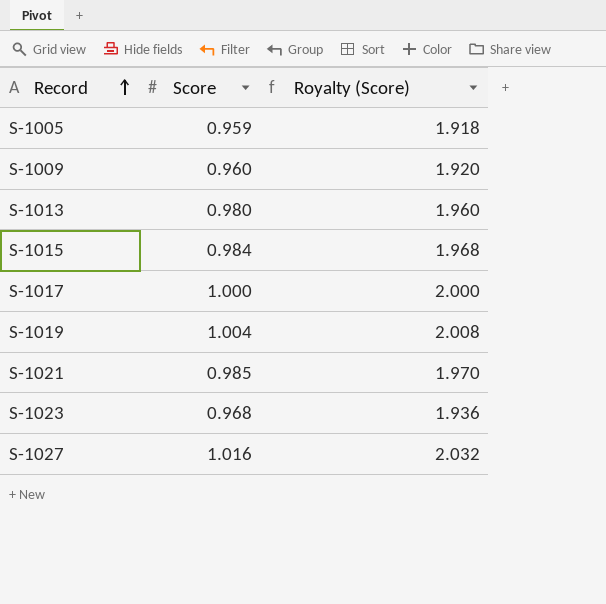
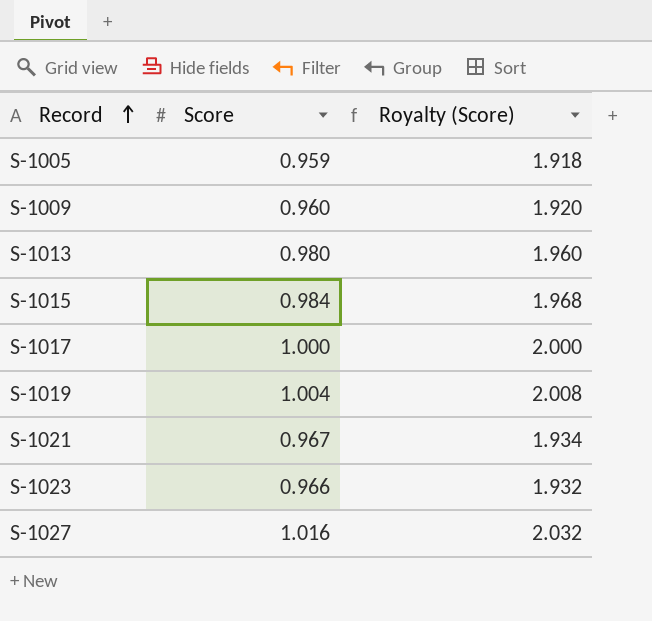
S-1021 | Score: 0.985 -> 0.967
S-1021 | Royalty (Score): 1.970 -> 1.934
S-1023 | Score: 0.968 -> 0.966
S-1023 | Royalty (Score): 1.936 -> 1.932

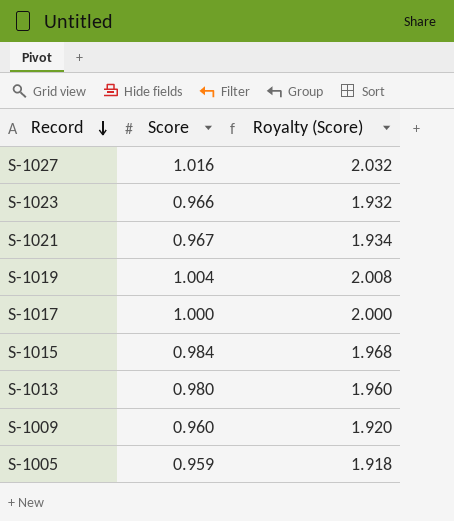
row order: Record ascending -> Record descending

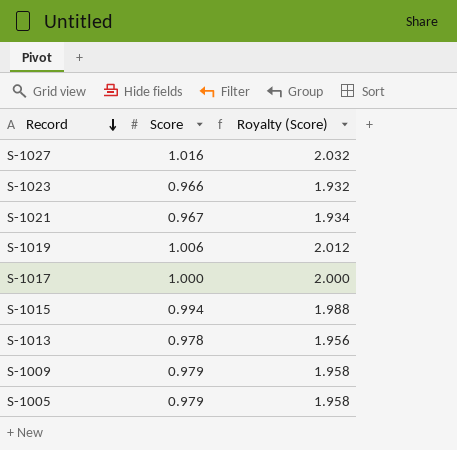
S-1019 | Score: 1.004 -> 1.006
S-1019 | Royalty (Score): 2.008 -> 2.012
S-1015 | Score: 0.984 -> 0.994
S-1015 | Royalty (Score): 1.968 -> 1.988
S-1013 | Score: 0.980 -> 0.978
S-1013 | Royalty (Score): 1.960 -> 1.956
S-1009 | Score: 0.960 -> 0.979
S-1009 | Royalty (Score): 1.920 -> 1.958
S-1005 | Score: 0.959 -> 0.979
S-1005 | Royalty (Score): 1.918 -> 1.958

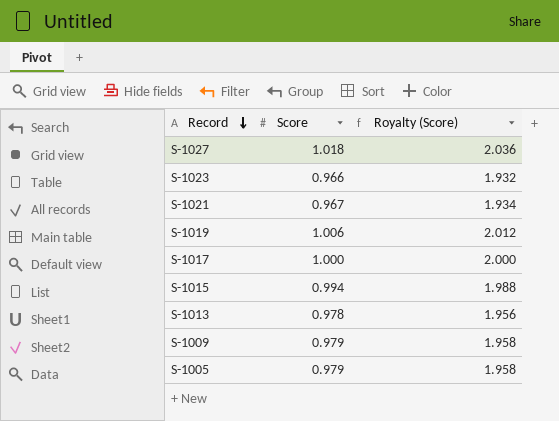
S-1027 | Score: 1.016 -> 1.018
S-1027 | Royalty (Score): 2.032 -> 2.036

